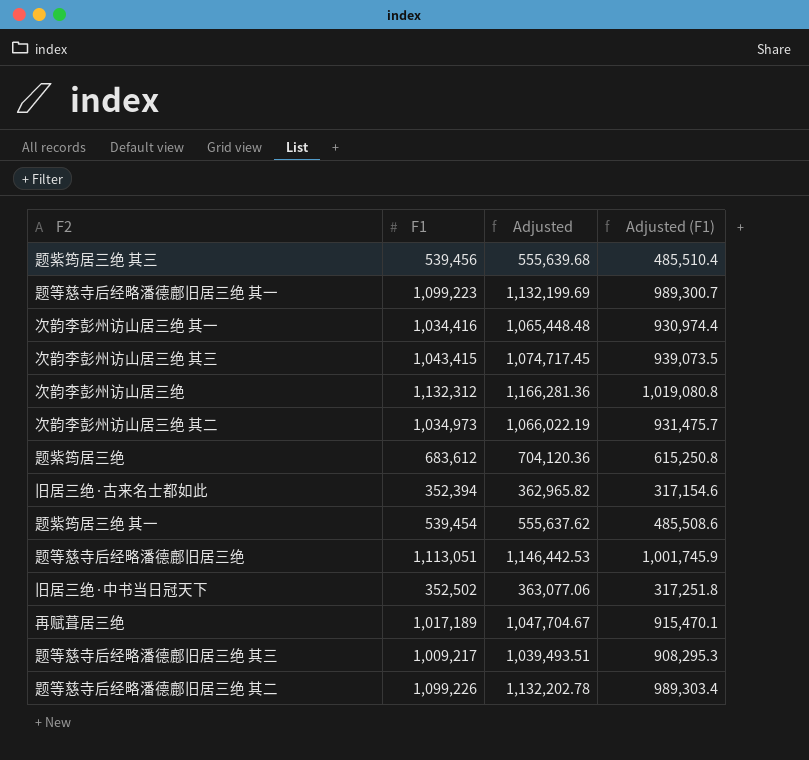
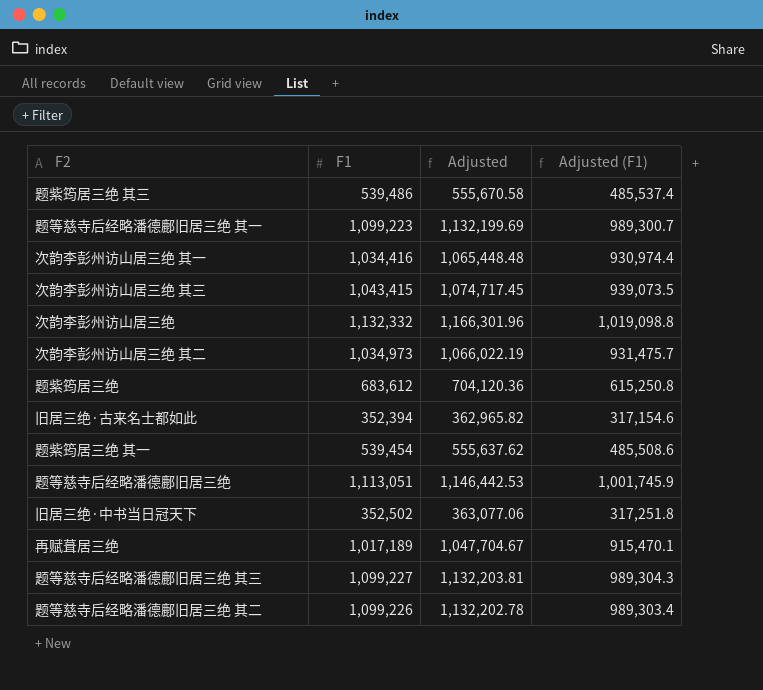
题紫筠居三绝 其三 | F1: 539,456 -> 539,486
题紫筠居三绝 其三 | Adjusted: 555,639.68 -> 555,670.58
题紫筠居三绝 其三 | Adjusted (F1): 485,510.4 -> 485,537.4
次韵李彭州访山居三绝 | F1: 1,132,312 -> 1,132,332
次韵李彭州访山居三绝 | Adjusted: 1,166,281.36 -> 1,166,301.96
次韵李彭州访山居三绝 | Adjusted (F1): 1,019,080.8 -> 1,019,098.8
题等慈寺后经略潘德鄜旧居三绝 其三 | F1: 1,009,217 -> 1,099,227
题等慈寺后经略潘德鄜旧居三绝 其三 | Adjusted: 1,039,493.51 -> 1,132,203.81
题等慈寺后经略潘德鄜旧居三绝 其三 | Adjusted (F1): 908,295.3 -> 989,304.3

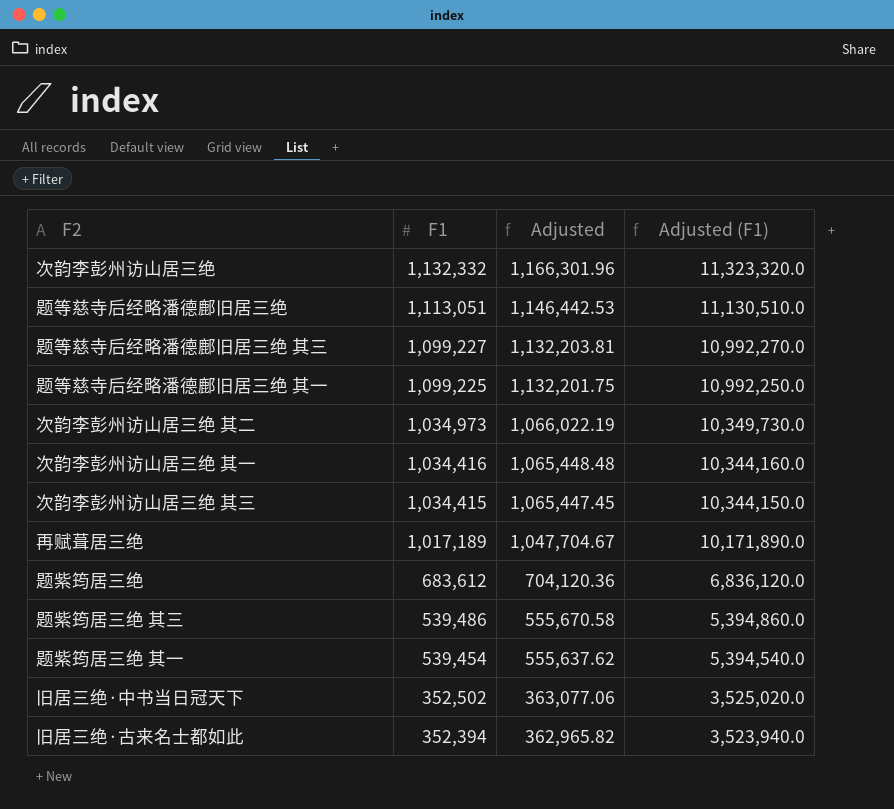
row order: none -> F1 descending
column Adjusted (F1) | formula: [F1] * 0.9 -> [F1] * 10
row 题等慈寺后经略潘德鄜旧居三绝 其二: 1,099,226 | 1,132,202.78 | 989,303.4 -> none
题等慈寺后经略潘德鄜旧居三绝 其一 | F1: 1,099,223 -> 1,099,225
题等慈寺后经略潘德鄜旧居三绝 其一 | Adjusted: 1,132,199.69 -> 1,132,201.75
次韵李彭州访山居三绝 其三 | F1: 1,043,415 -> 1,034,415
次韵李彭州访山居三绝 其三 | Adjusted: 1,074,717.45 -> 1,065,447.45

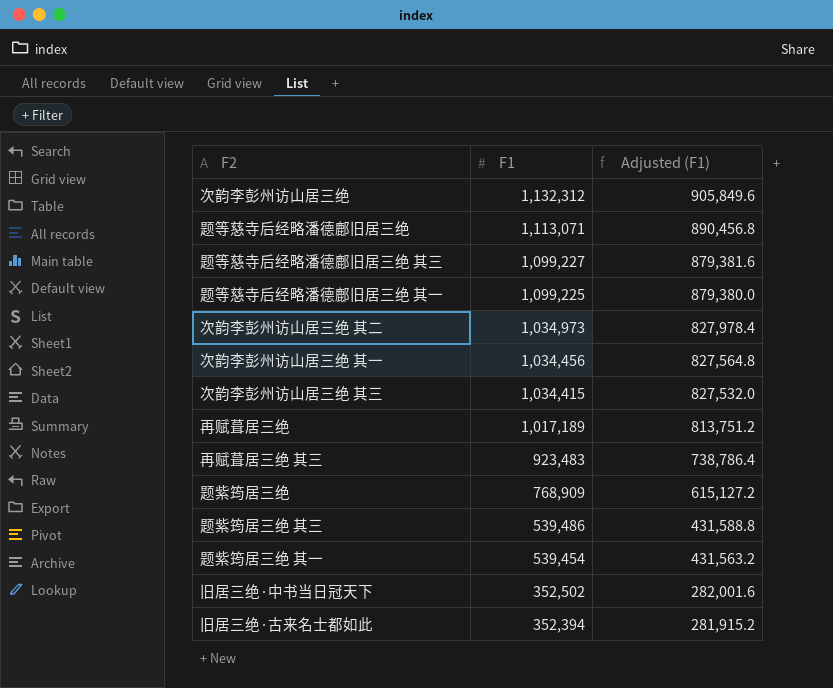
column Adjusted | formula: [F1] * 1.03 -> none
column Adjusted (F1) | formula: [F1] * 10 -> [F1] * 0.8
次韵李彭州访山居三绝 | F1: 1,132,332 -> 1,132,312
题等慈寺后经略潘德鄜旧居三绝 | F1: 1,113,051 -> 1,113,071
次韵李彭州访山居三绝 其一 | F1: 1,034,416 -> 1,034,456
row 再赋葺居三绝 其三: none -> 923,483 | 738,786.4
题紫筠居三绝 | F1: 683,612 -> 768,909

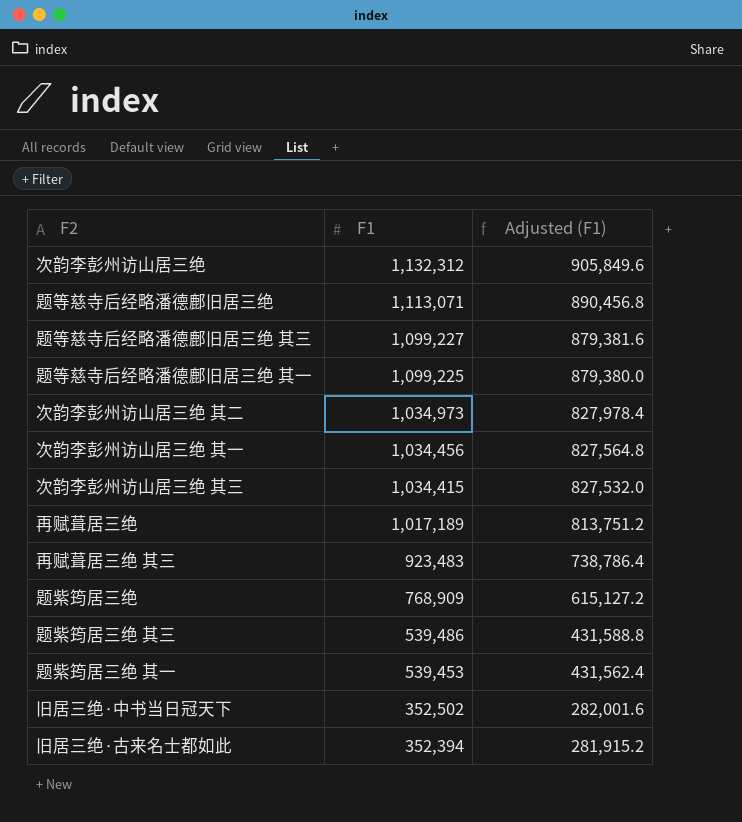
题紫筠居三绝 其一 | F1: 539,454 -> 539,453
题紫筠居三绝 其一 | Adjusted (F1): 431,563.2 -> 431,562.4

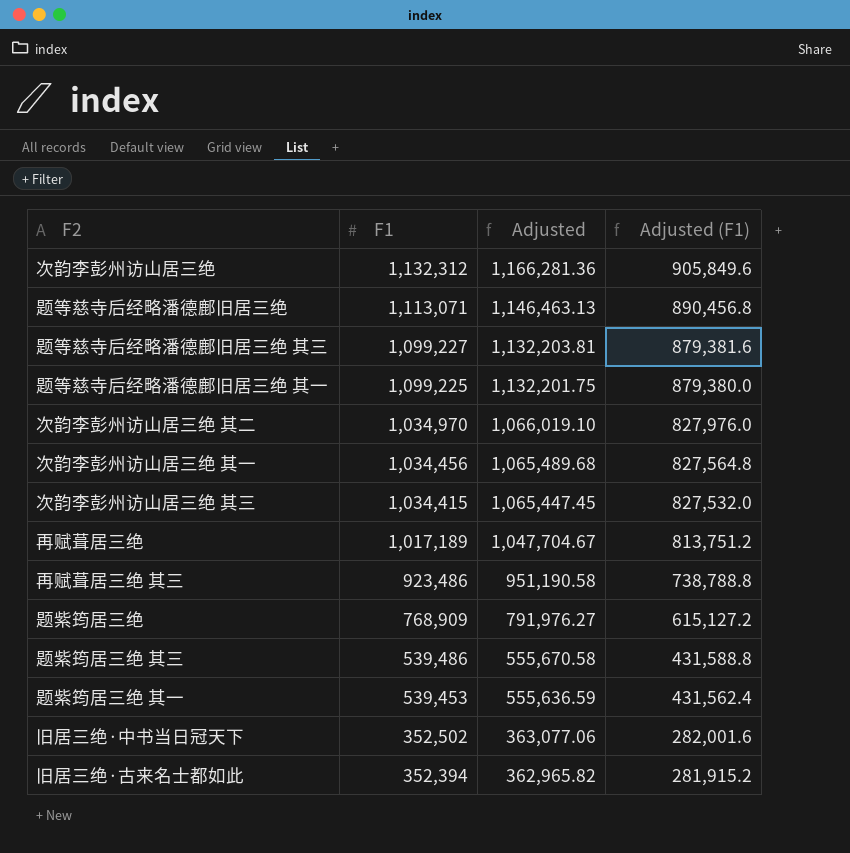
column Adjusted | formula: none -> [F1] * 1.03
次韵李彭州访山居三绝 其二 | F1: 1,034,973 -> 1,034,970
次韵李彭州访山居三绝 其二 | Adjusted (F1): 827,978.4 -> 827,976.0
再赋葺居三绝 其三 | F1: 923,483 -> 923,486
再赋葺居三绝 其三 | Adjusted (F1): 738,786.4 -> 738,788.8

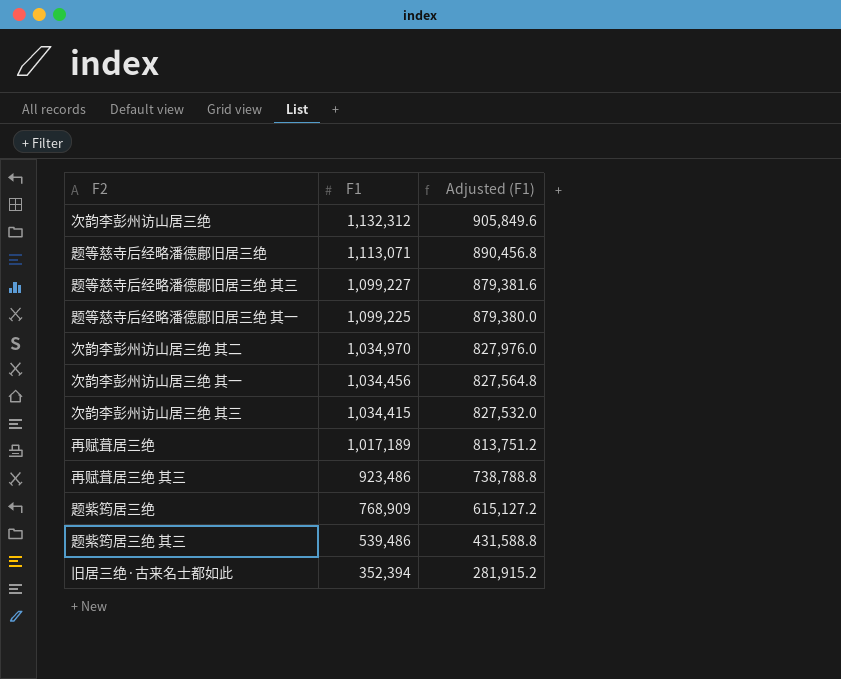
column Adjusted | formula: [F1] * 1.03 -> none
row 题紫筠居三绝 其一: 539,453 | 555,636.59 | 431,562.4 -> none
row 旧居三绝·中书当日冠天下: 352,502 | 363,077.06 | 282,001.6 -> none

